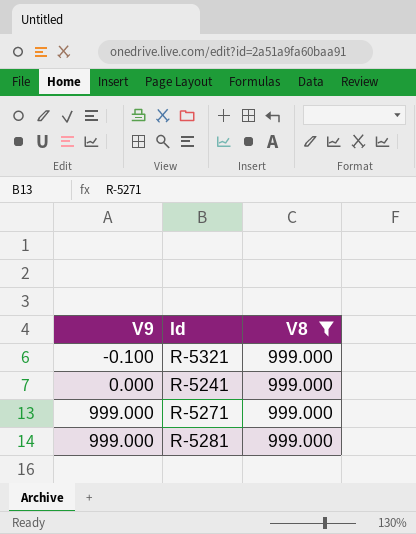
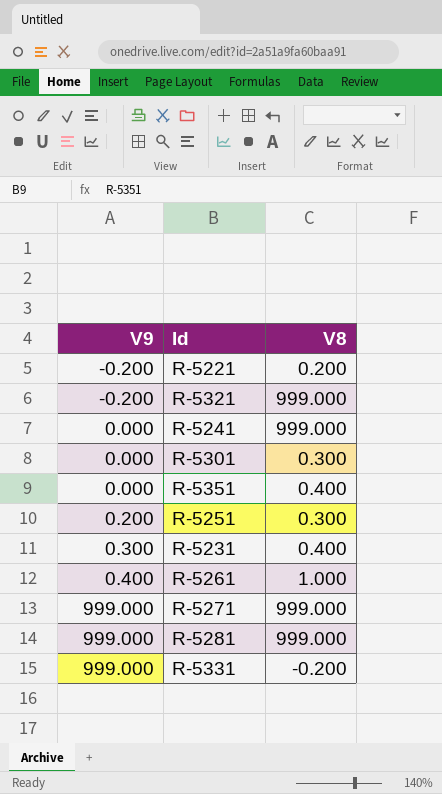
filter: V8 = 999.000 -> none
R-5321 | V9: -0.100 -> -0.200

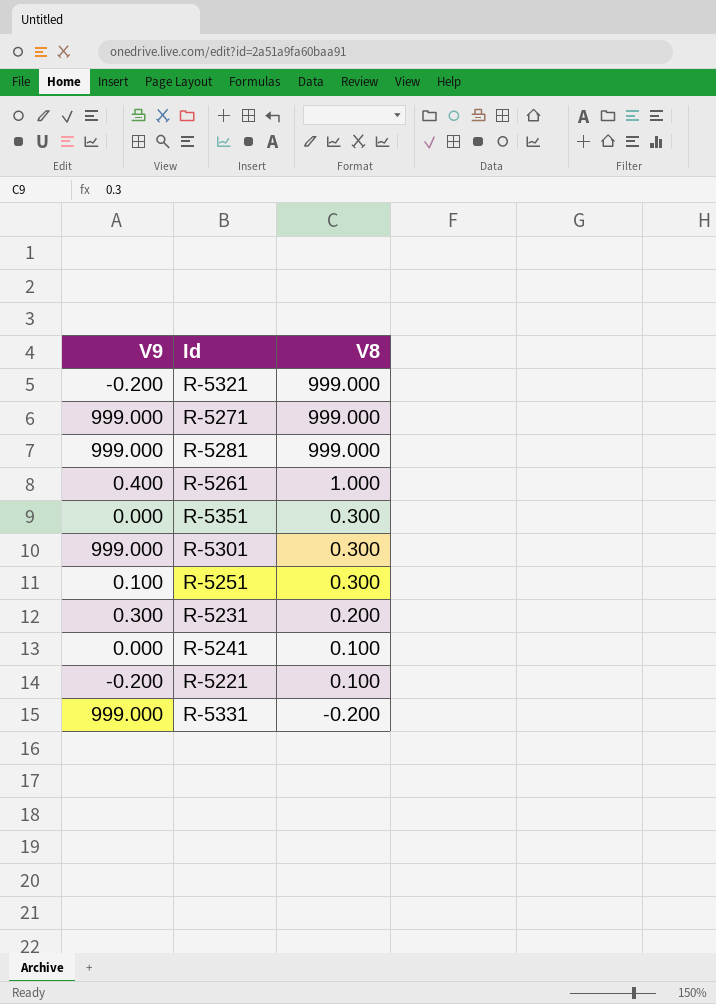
row order: V9 ascending -> V8 descending
R-5351 | V8: 0.400 -> 0.300
R-5301 | V9: 0.000 -> 999.000
R-5251 | V9: 0.200 -> 0.100
R-5231 | V8: 0.400 -> 0.200
R-5241 | V8: 999.000 -> 0.100
R-5221 | V8: 0.200 -> 0.100

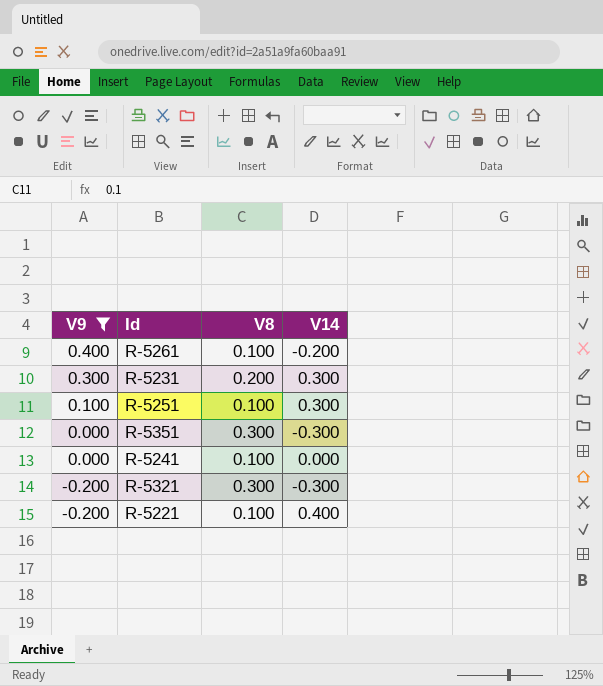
filter: none -> V9 != 999.000
row order: V8 descending -> V9 descending
column V14 | position: none -> 4
R-5261 | V8: 1.000 -> 0.100
R-5251 | V8: 0.300 -> 0.100
R-5321 | V8: 999.000 -> 0.300

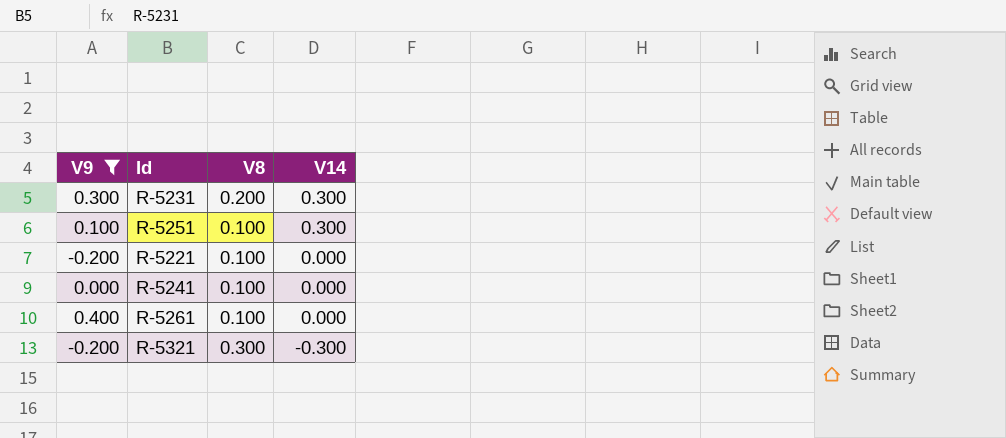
row order: V9 descending -> V14 descending
row R-5351: 0.000 | 0.300 | -0.300 -> none
R-5221 | V14: 0.400 -> 0.000
R-5261 | V14: -0.200 -> 0.000

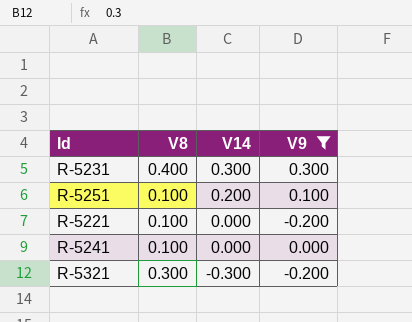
column V9 | position: 1 -> 4
row R-5261: 0.400 | 0.100 | 0.000 -> none
R-5231 | V8: 0.200 -> 0.400
R-5251 | V14: 0.300 -> 0.200

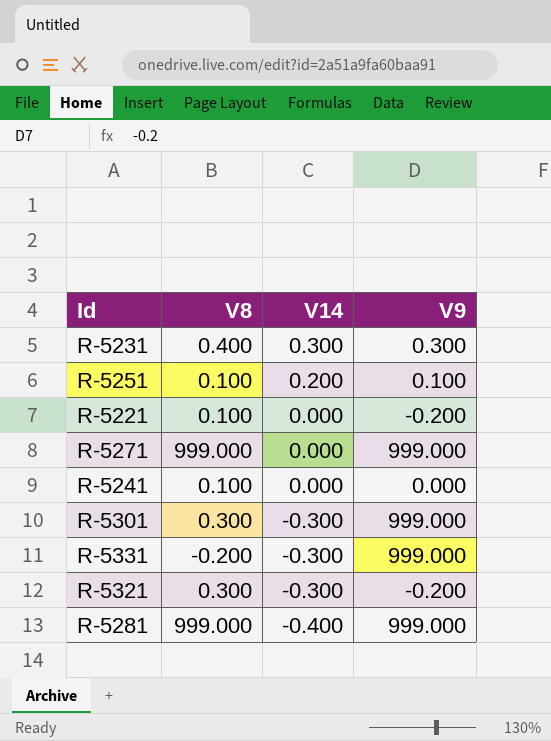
filter: V9 != 999.000 -> none

